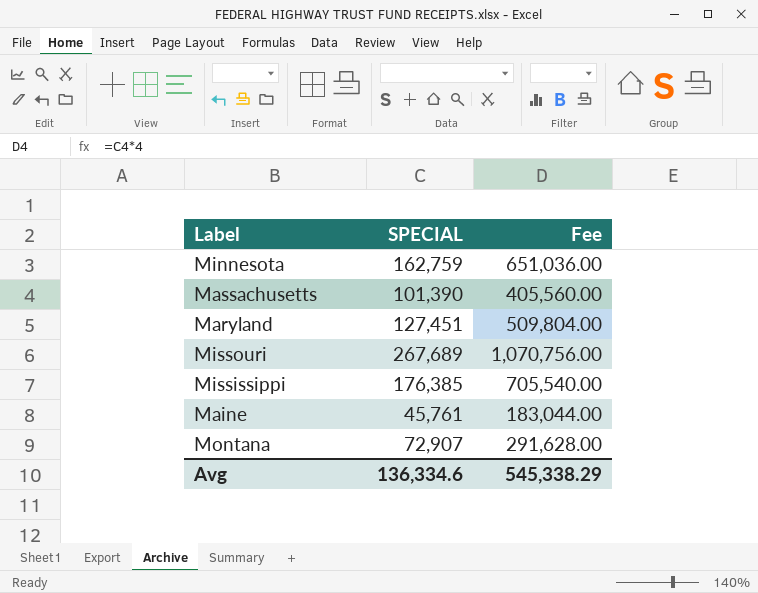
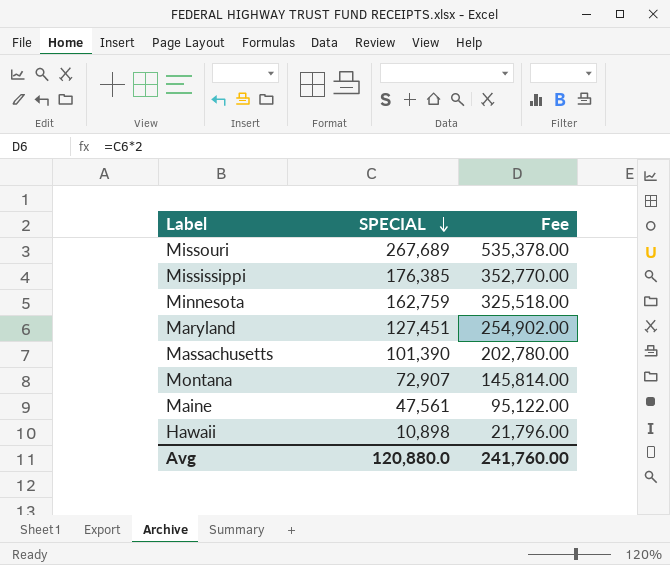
row order: none -> SPECIAL descending
column Fee | formula: [SPECIAL] * 4 -> [SPECIAL] * 2
Maine | SPECIAL: 45,761 -> 47,561
row Hawaii: none -> 10,898 | 21,796.00
Avg | SPECIAL: 136,334.6 -> 120,880.0
Avg | Fee: 545,338.29 -> 241,760.00

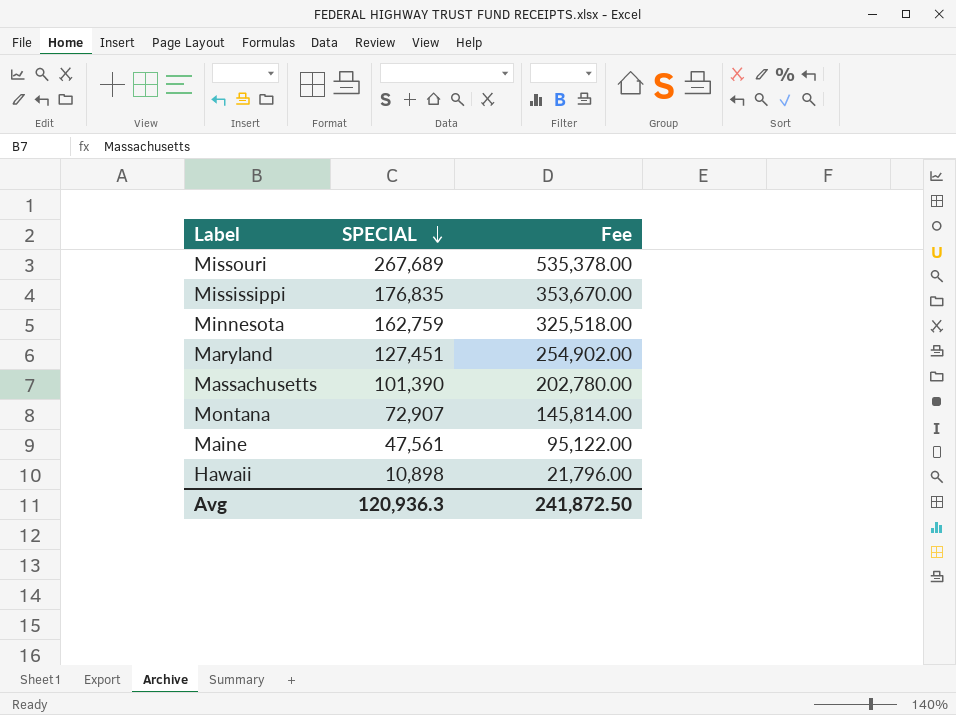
Mississippi | SPECIAL: 176,385 -> 176,835
Mississippi | Fee: 352,770.00 -> 353,670.00
Avg | SPECIAL: 120,880.0 -> 120,936.3
Avg | Fee: 241,760.00 -> 241,872.50

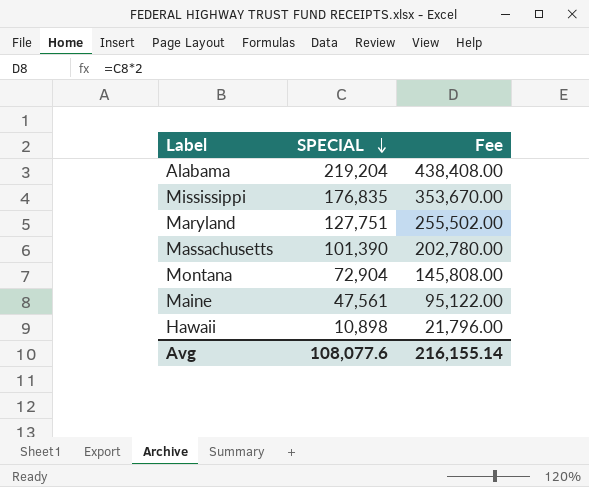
row Missouri: 267,689 | 535,378.00 -> none
row Minnesota: 162,759 | 325,518.00 -> none
row Alabama: none -> 219,204 | 438,408.00
Maryland | SPECIAL: 127,451 -> 127,751
Maryland | Fee: 254,902.00 -> 255,502.00
Montana | SPECIAL: 72,907 -> 72,904
Montana | Fee: 145,814.00 -> 145,808.00
Avg | SPECIAL: 120,936.3 -> 108,077.6
Avg | Fee: 241,872.50 -> 216,155.14

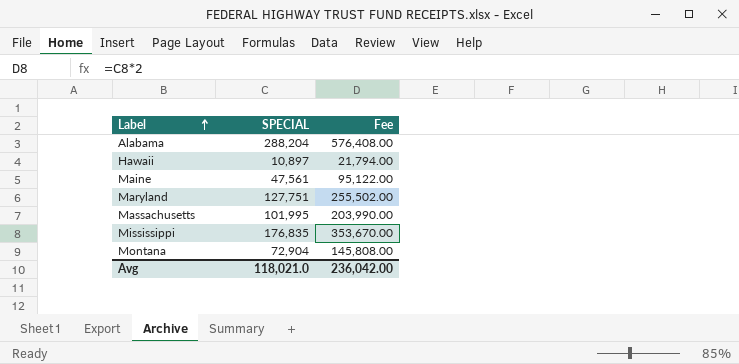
row order: SPECIAL descending -> Label ascending
Alabama | SPECIAL: 219,204 -> 288,204
Alabama | Fee: 438,408.00 -> 576,408.00
Hawaii | SPECIAL: 10,898 -> 10,897
Hawaii | Fee: 21,796.00 -> 21,794.00
Massachusetts | SPECIAL: 101,390 -> 101,995
Massachusetts | Fee: 202,780.00 -> 203,990.00
Avg | SPECIAL: 108,077.6 -> 118,021.0
Avg | Fee: 216,155.14 -> 236,042.00

